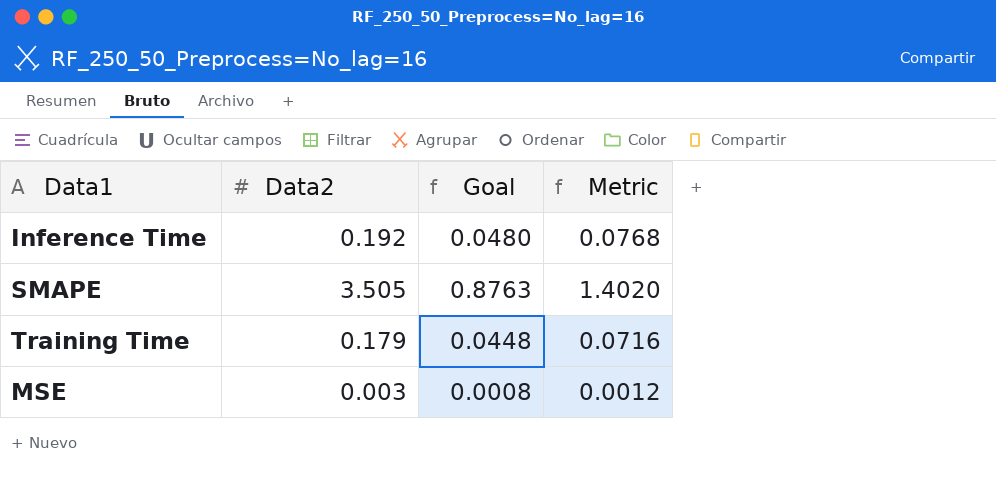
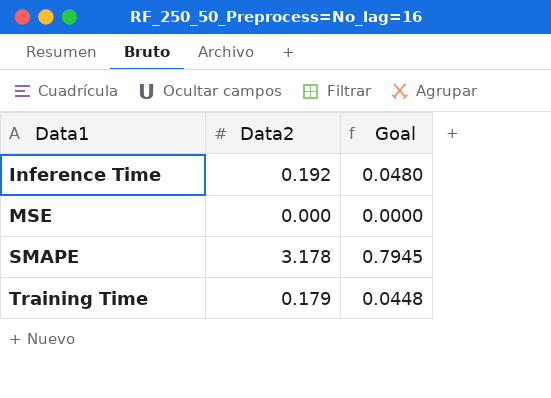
row order: none -> Data1 ascending
column Metric | formula: [Data2] * 0.4 -> none
MSE | Data2: 0.003 -> 0.000
MSE | Goal: 0.0008 -> 0.0000
SMAPE | Data2: 3.505 -> 3.178
SMAPE | Goal: 0.8763 -> 0.7945

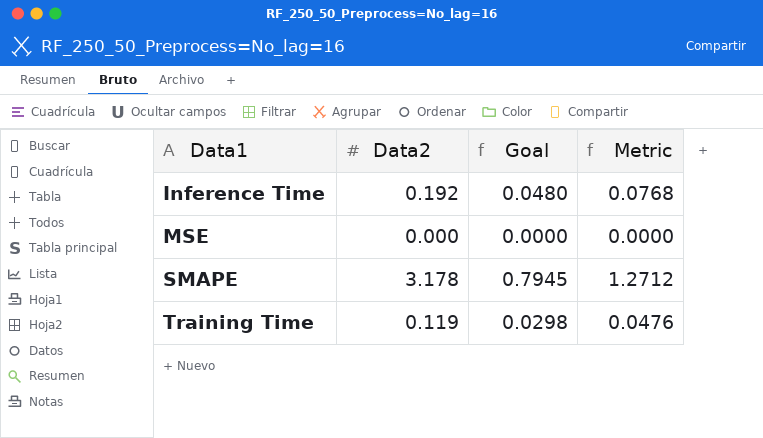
column Metric | formula: none -> [Data2] * 0.4
Training Time | Data2: 0.179 -> 0.119
Training Time | Goal: 0.0448 -> 0.0298

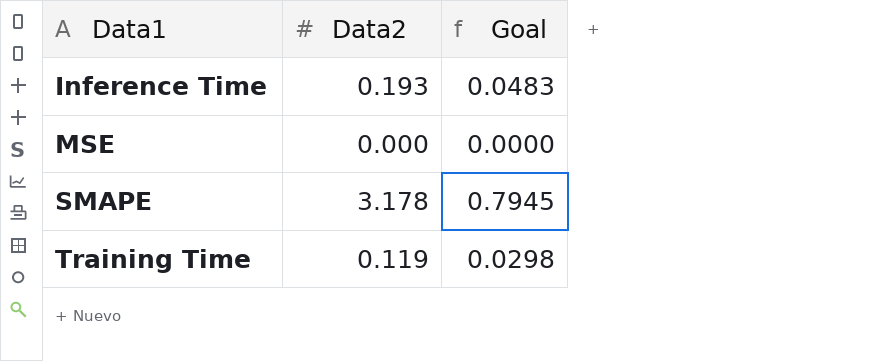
column Metric | formula: [Data2] * 0.4 -> none
Inference Time | Data2: 0.192 -> 0.193
Inference Time | Goal: 0.0480 -> 0.0483

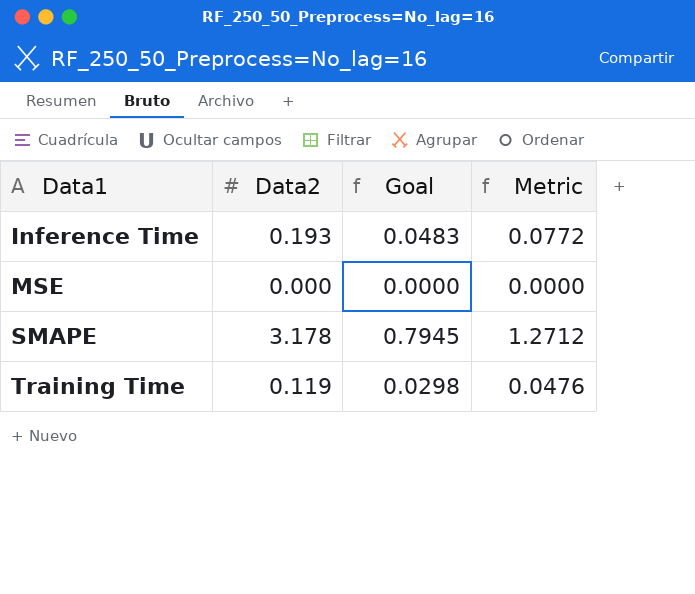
column Metric | formula: none -> [Data2] * 0.4

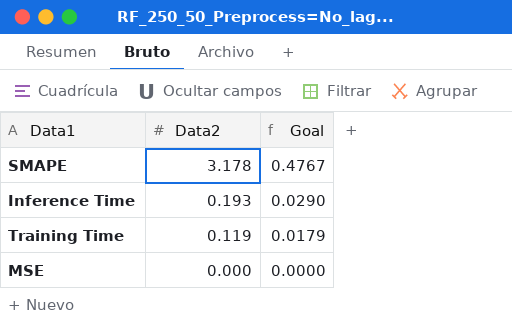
row order: Data1 ascending -> Data2 descending
column Metric | formula: [Data2] * 0.4 -> none
column Goal | formula: [Data2] * 0.25 -> [Data2] * 0.15

